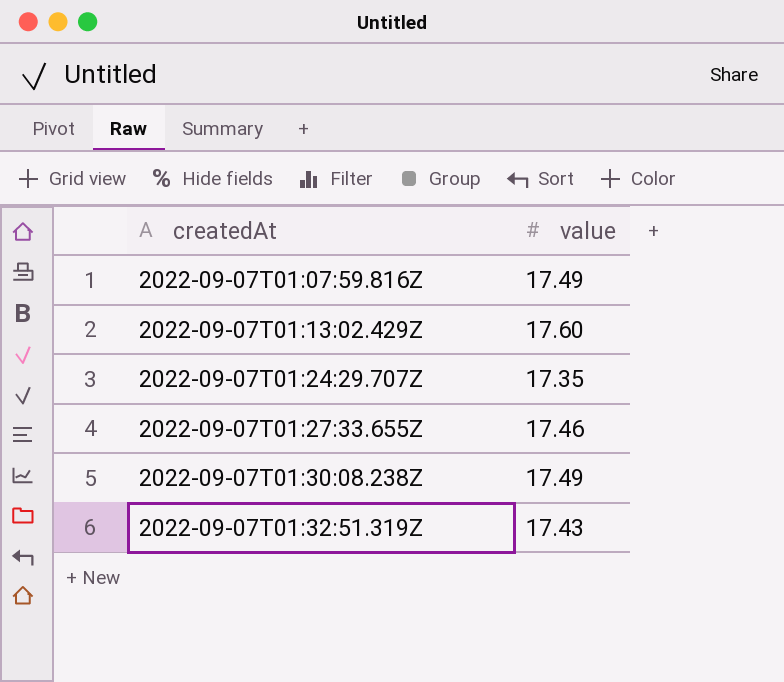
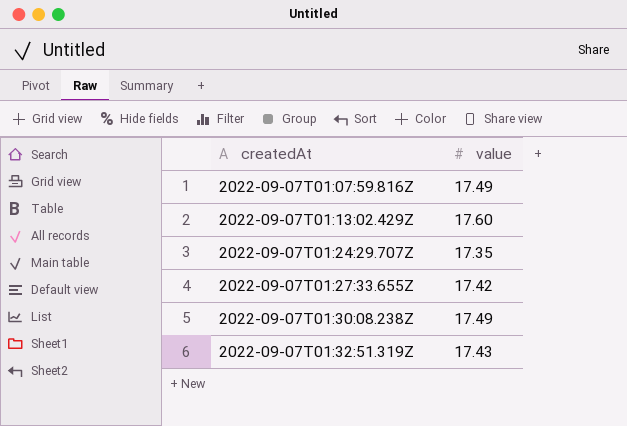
2022-09-07T01:27:33.655Z | value: 17.46 -> 17.42

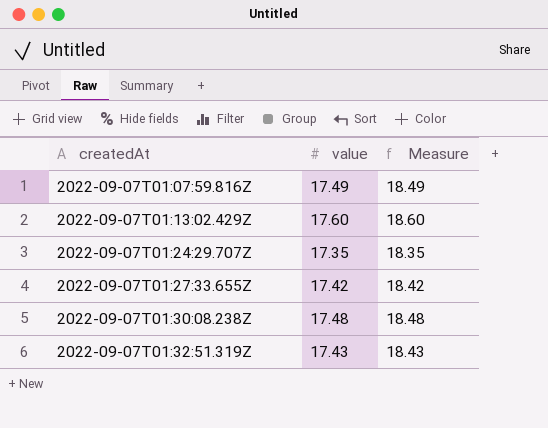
column Measure | formula: none -> [value] + 1
2022-09-07T01:30:08.238Z | value: 17.49 -> 17.48

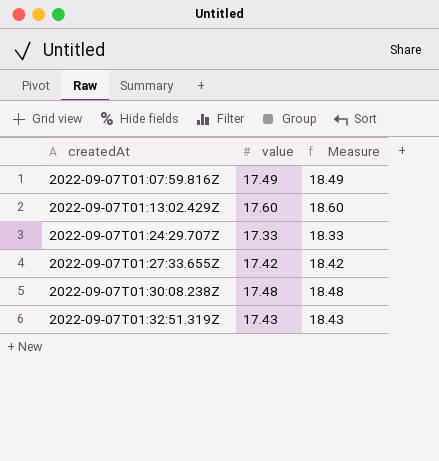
2022-09-07T01:24:29.707Z | value: 17.35 -> 17.33
2022-09-07T01:24:29.707Z | Measure: 18.35 -> 18.33

